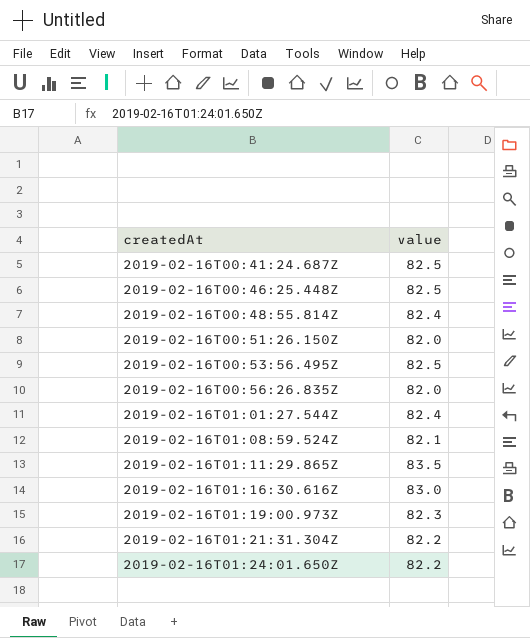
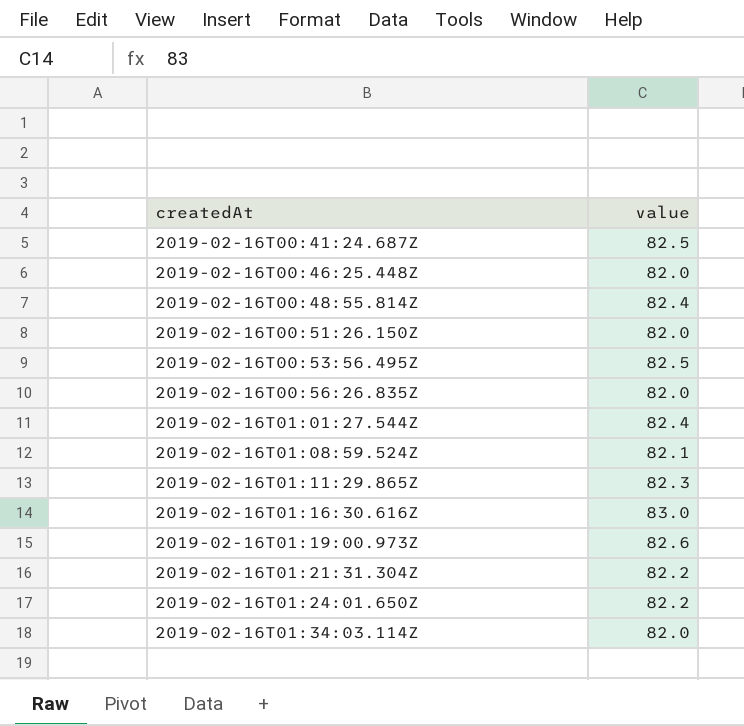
2019-02-16T00:46:25.448Z | value: 82.5 -> 82.0
2019-02-16T01:11:29.865Z | value: 83.5 -> 82.3
2019-02-16T01:19:00.973Z | value: 82.3 -> 82.6
row 2019-02-16T01:34:03.114Z: none -> 82.0

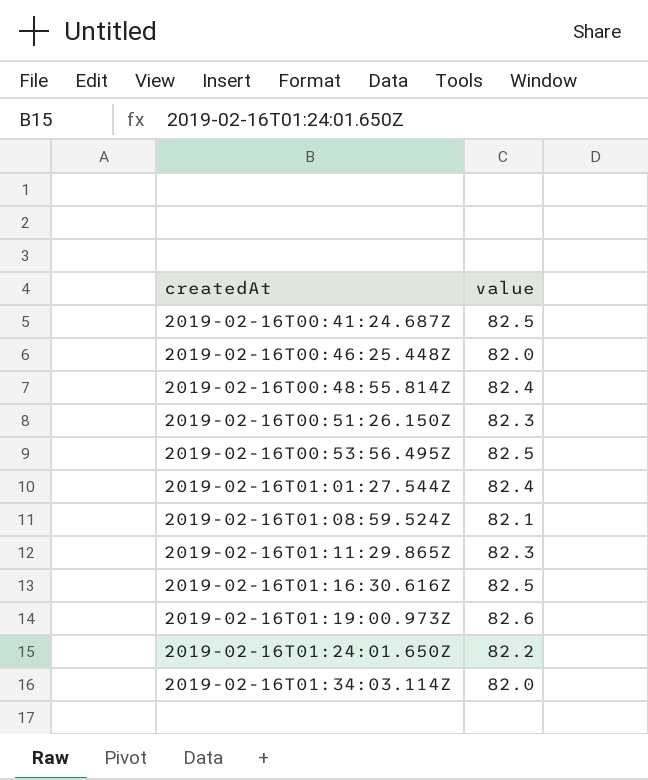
row 2019-02-16T00:56:26.835Z: 82.0 -> none
row 2019-02-16T01:21:31.304Z: 82.2 -> none
2019-02-16T00:51:26.150Z | value: 82.0 -> 82.3
2019-02-16T01:16:30.616Z | value: 83.0 -> 82.5

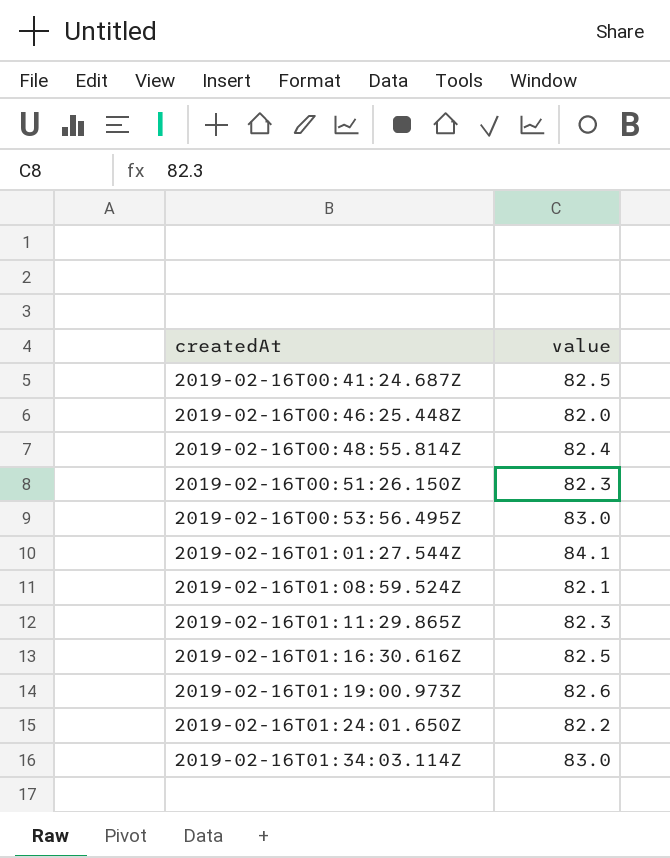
2019-02-16T00:53:56.495Z | value: 82.5 -> 83.0
2019-02-16T01:01:27.544Z | value: 82.4 -> 84.1
2019-02-16T01:34:03.114Z | value: 82.0 -> 83.0

